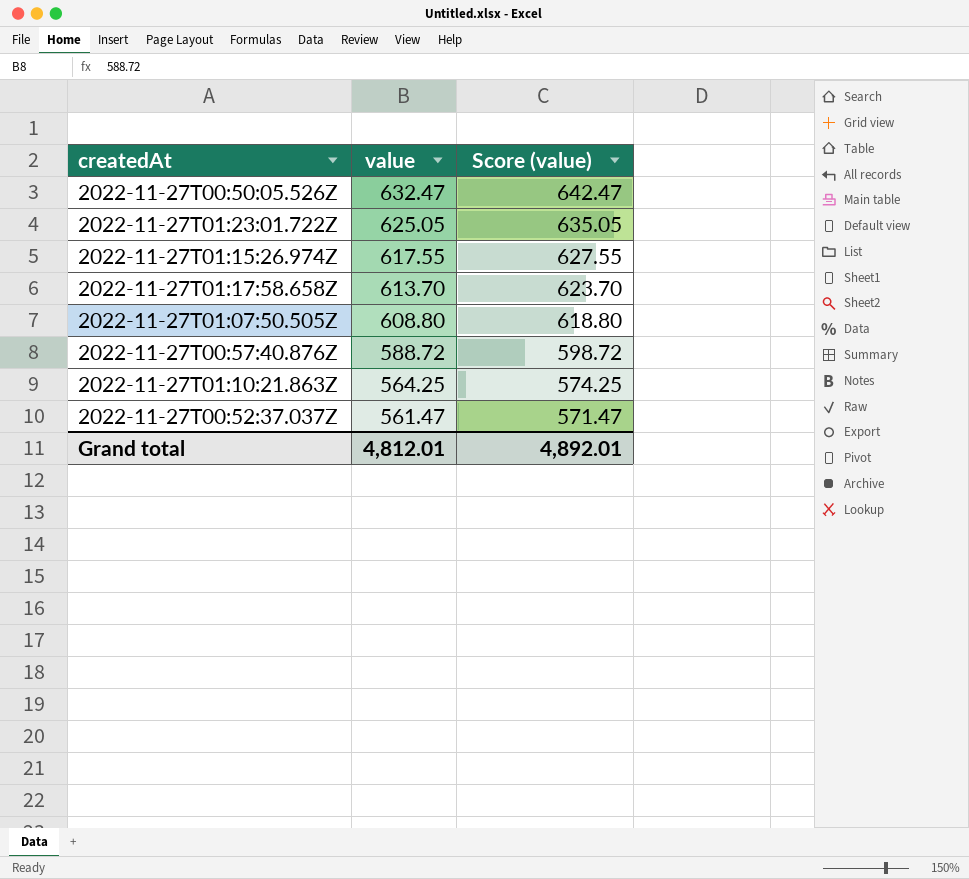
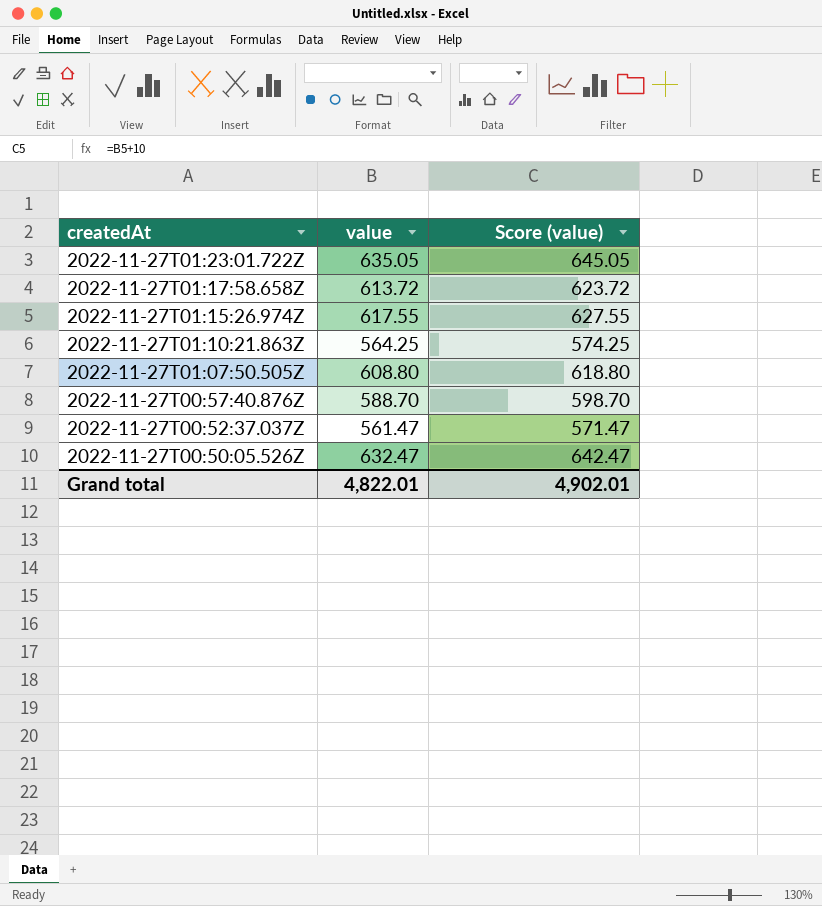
row order: value descending -> createdAt descending
2022-11-27T01:23:01.722Z | value: 625.05 -> 635.05
2022-11-27T01:23:01.722Z | Score (value): 635.05 -> 645.05
2022-11-27T01:17:58.658Z | value: 613.70 -> 613.72
2022-11-27T01:17:58.658Z | Score (value): 623.70 -> 623.72
2022-11-27T00:57:40.876Z | value: 588.72 -> 588.70
2022-11-27T00:57:40.876Z | Score (value): 598.72 -> 598.70
Grand total | value: 4,812.01 -> 4,822.01
Grand total | Score (value): 4,892.01 -> 4,902.01

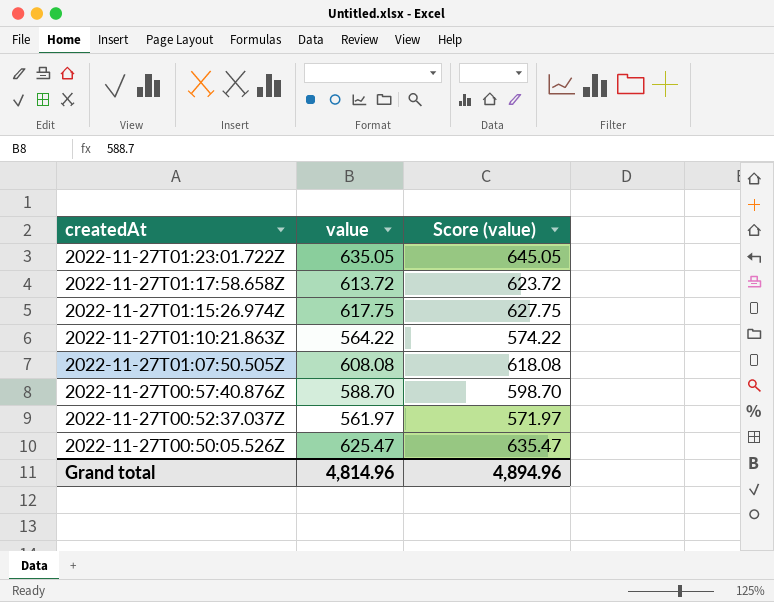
2022-11-27T01:15:26.974Z | value: 617.55 -> 617.75
2022-11-27T01:15:26.974Z | Score (value): 627.55 -> 627.75
2022-11-27T01:10:21.863Z | value: 564.25 -> 564.22
2022-11-27T01:10:21.863Z | Score (value): 574.25 -> 574.22
2022-11-27T01:07:50.505Z | value: 608.80 -> 608.08
2022-11-27T01:07:50.505Z | Score (value): 618.80 -> 618.08
2022-11-27T00:52:37.037Z | value: 561.47 -> 561.97
2022-11-27T00:52:37.037Z | Score (value): 571.47 -> 571.97
2022-11-27T00:50:05.526Z | value: 632.47 -> 625.47
2022-11-27T00:50:05.526Z | Score (value): 642.47 -> 635.47
Grand total | value: 4,822.01 -> 4,814.96
Grand total | Score (value): 4,902.01 -> 4,894.96

